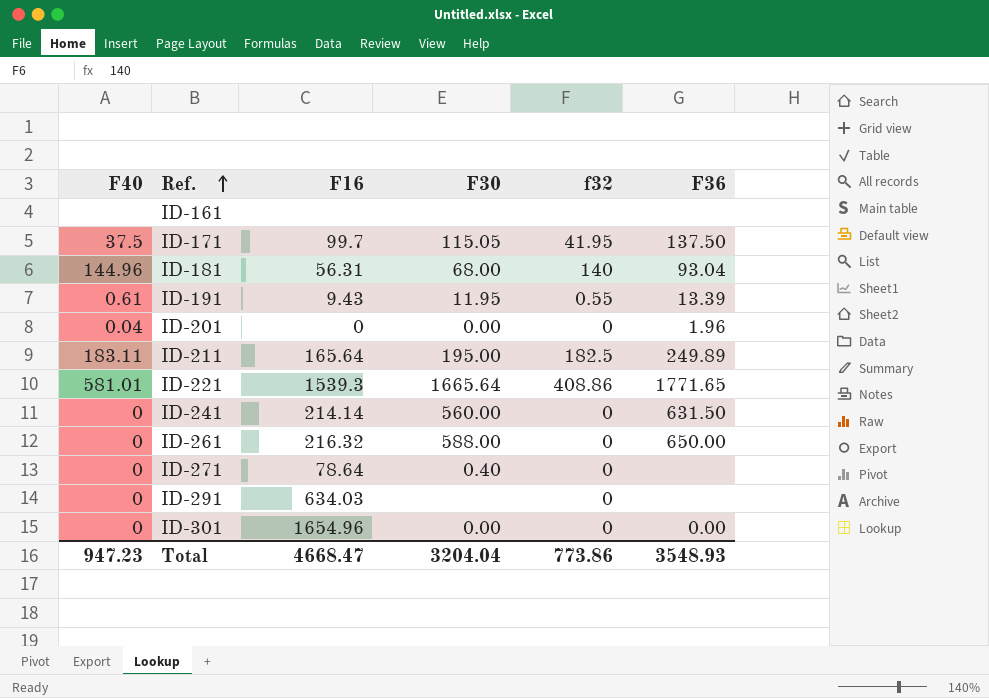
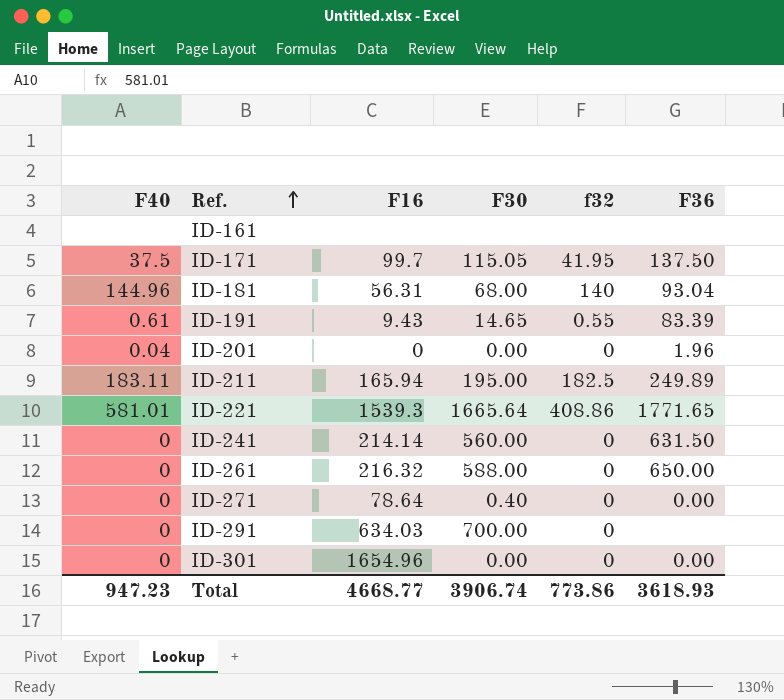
ID-191 | F30: 11.95 -> 14.65
ID-191 | F36: 13.39 -> 83.39
ID-211 | F16: 165.64 -> 165.94
ID-271 | F36: none -> 0.00
ID-291 | F30: none -> 700.00
Total | F16: 4668.47 -> 4668.77
Total | F30: 3204.04 -> 3906.74
Total | F36: 3548.93 -> 3618.93

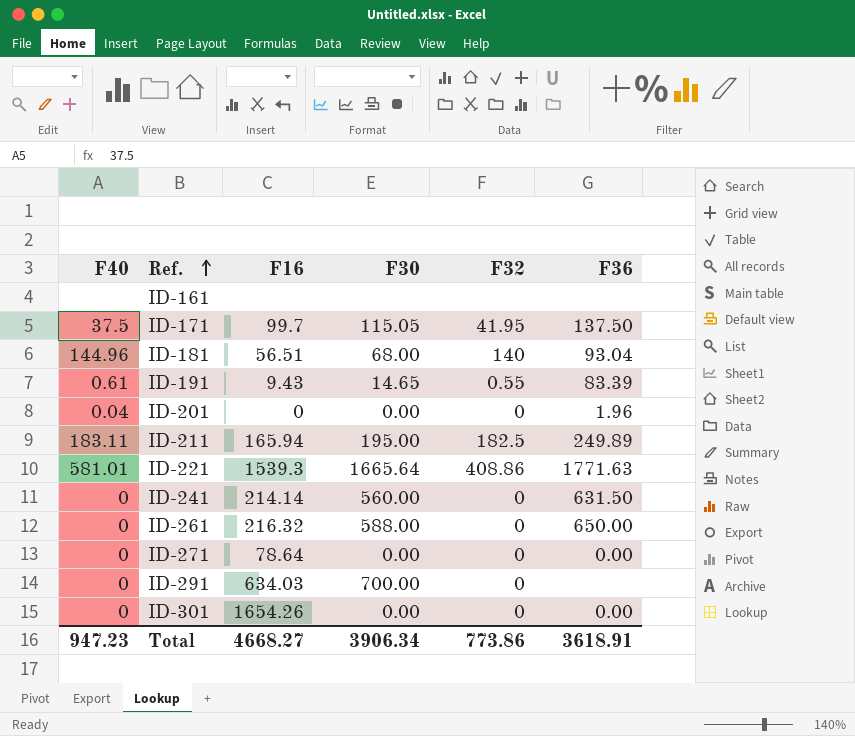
column name: f32 -> F32
ID-181 | F16: 56.31 -> 56.51
ID-221 | F36: 1771.65 -> 1771.63
ID-271 | F30: 0.40 -> 0.00
ID-301 | F16: 1654.96 -> 1654.26
Total | F16: 4668.77 -> 4668.27
Total | F30: 3906.74 -> 3906.34
Total | F36: 3618.93 -> 3618.91

